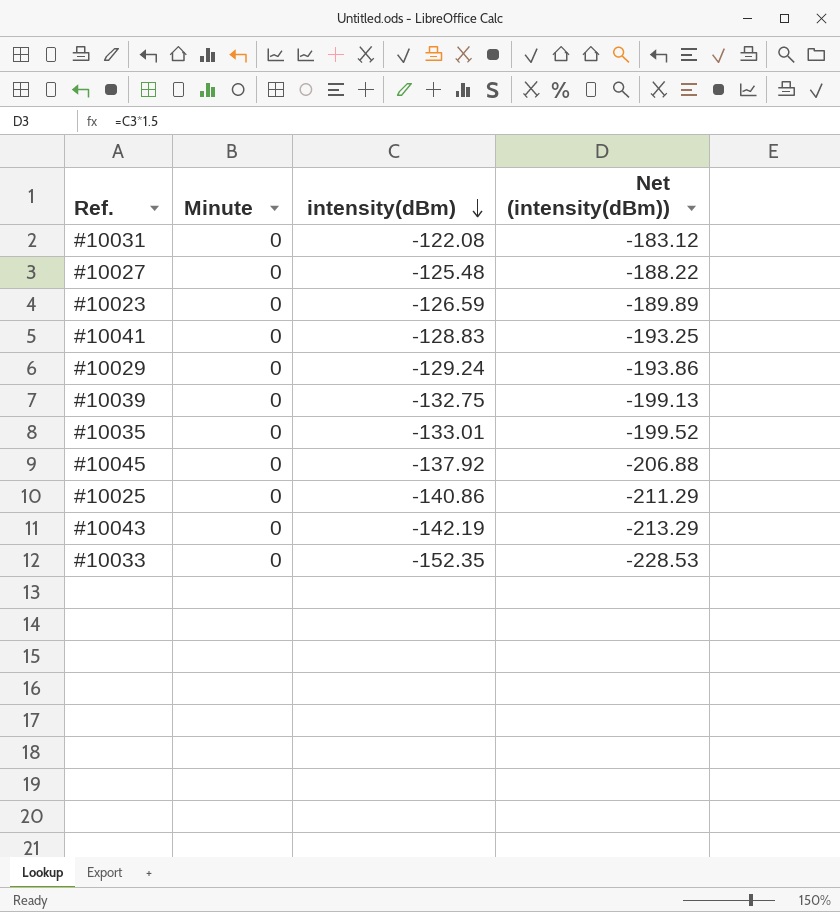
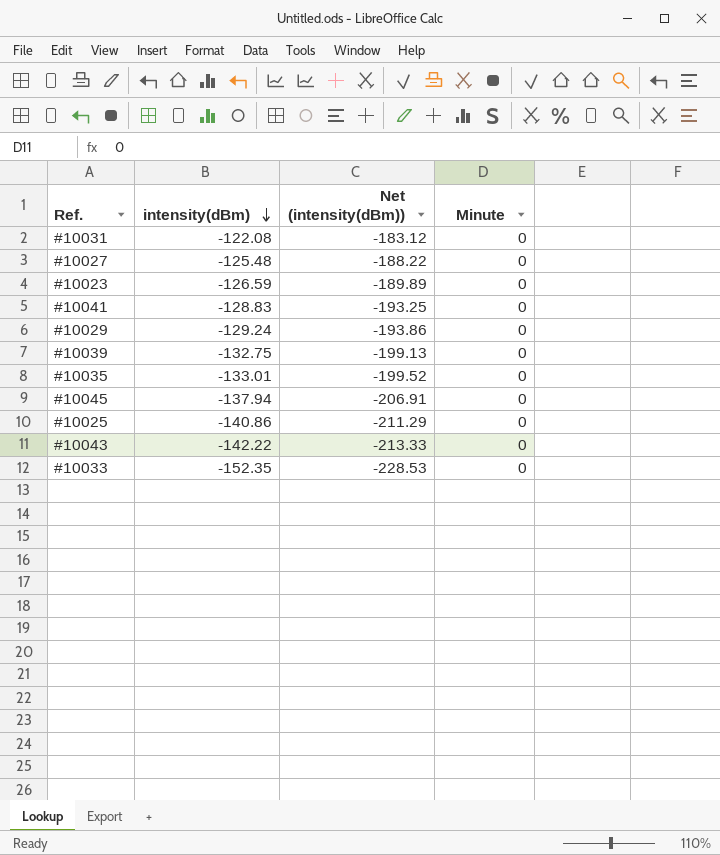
column Minute | position: 2 -> 4
#10045 | intensity(dBm): -137.92 -> -137.94
#10045 | Net (intensity(dBm)): -206.88 -> -206.91
#10043 | intensity(dBm): -142.19 -> -142.22
#10043 | Net (intensity(dBm)): -213.29 -> -213.33

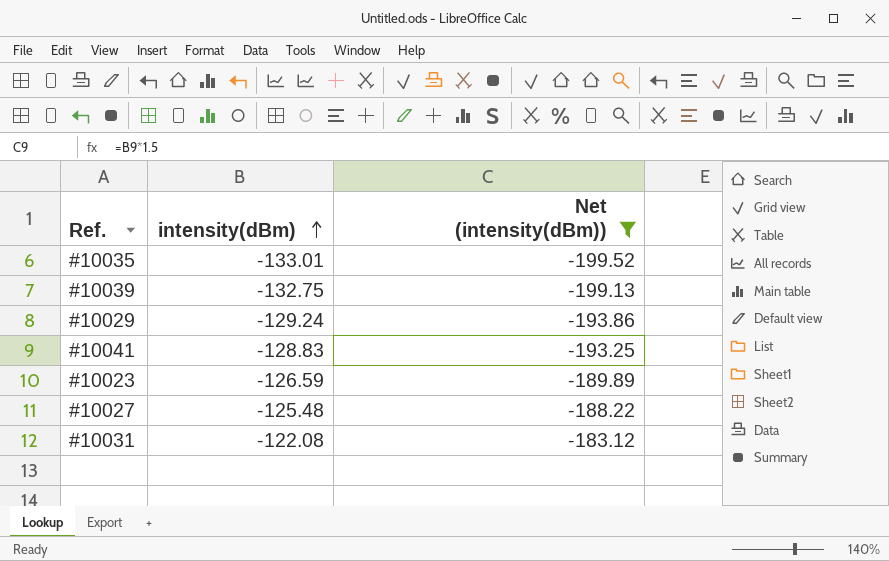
filter: none -> Net (intensity(dBm)) >= -199.52
row order: intensity(dBm) descending -> intensity(dBm) ascending
column Minute | position: 4 -> none

